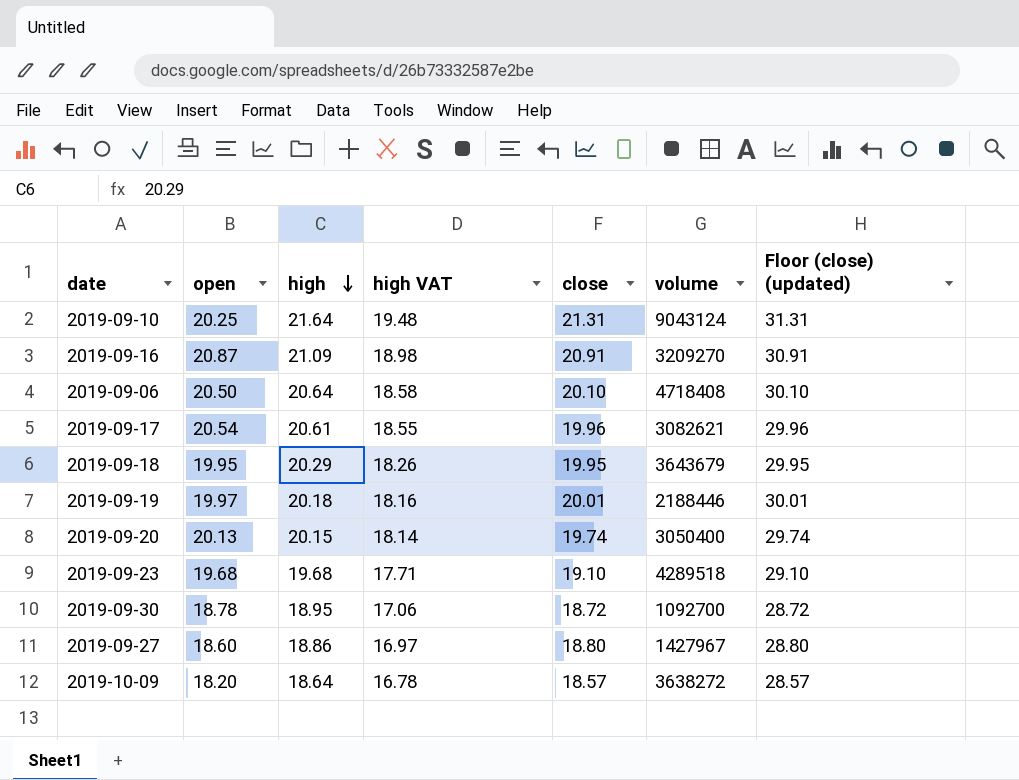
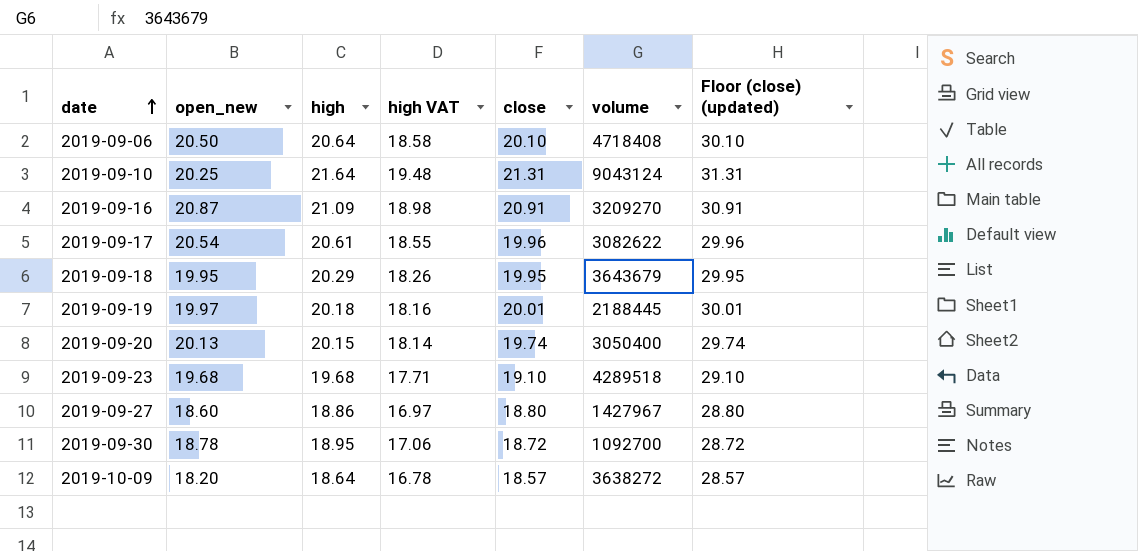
row order: high descending -> date ascending
column name: open -> open_new
2019-09-17 | volume: 3082621 -> 3082622
2019-09-19 | volume: 2188446 -> 2188445

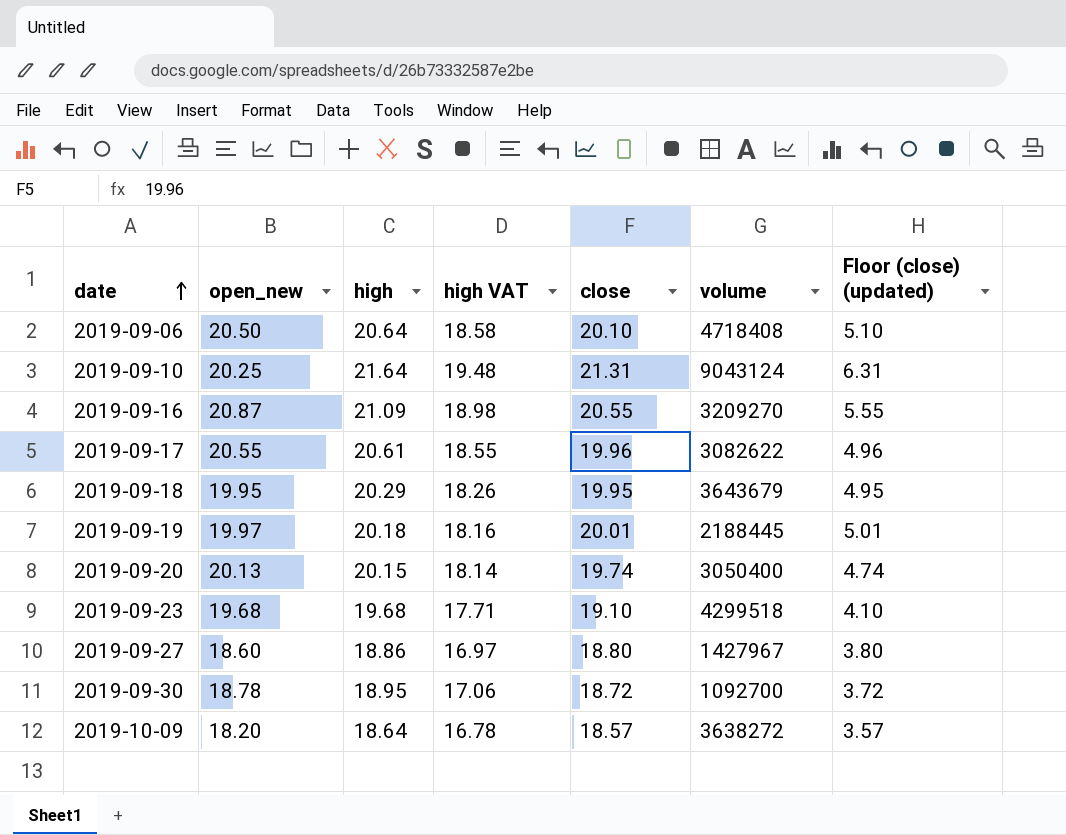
column Floor (close) (updated) | formula: [close] + 10 -> [close] - 15
2019-09-16 | close: 20.91 -> 20.55
2019-09-17 | open_new: 20.54 -> 20.55
2019-09-23 | volume: 4289518 -> 4299518

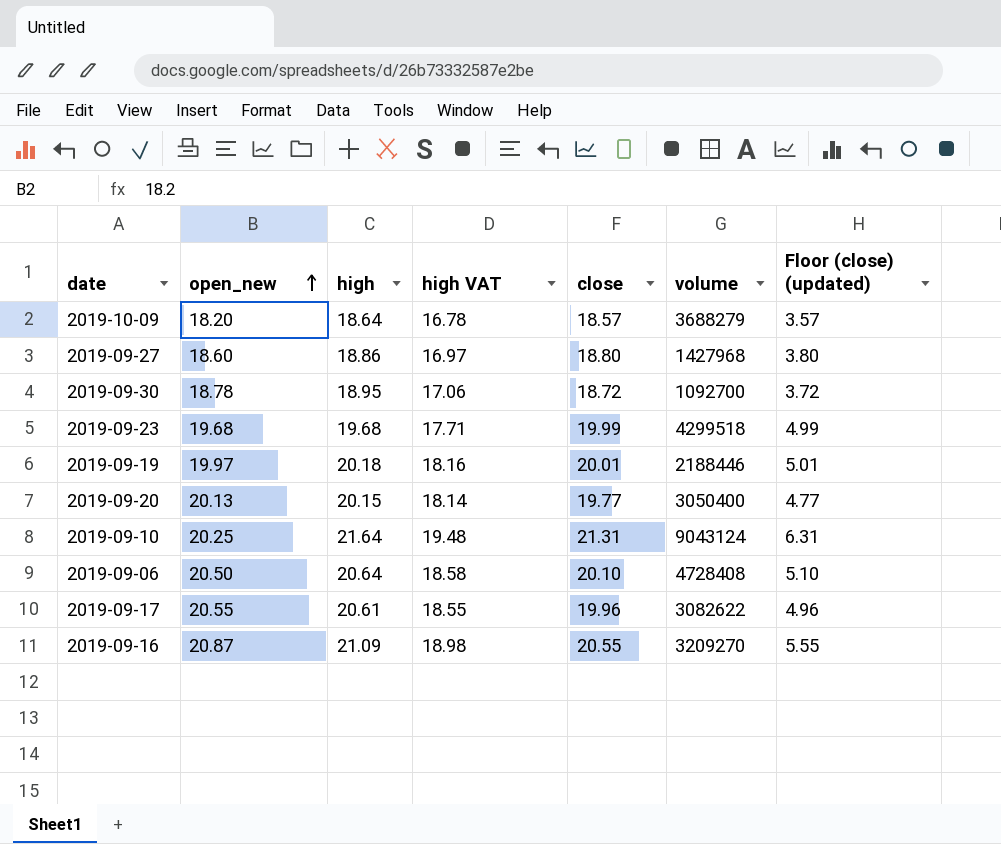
row order: date ascending -> open_new ascending
row 2019-09-18: 19.95 | 20.29 | 18.26 | 19.95 | 3643679 | 4.95 -> none
2019-10-09 | volume: 3638272 -> 3688279
2019-09-27 | volume: 1427967 -> 1427968
2019-09-23 | close: 19.10 -> 19.99
2019-09-23 | Floor (close) (updated): 4.10 -> 4.99
2019-09-19 | volume: 2188445 -> 2188446
2019-09-20 | close: 19.74 -> 19.77
2019-09-20 | Floor (close) (updated): 4.74 -> 4.77
2019-09-06 | volume: 4718408 -> 4728408

